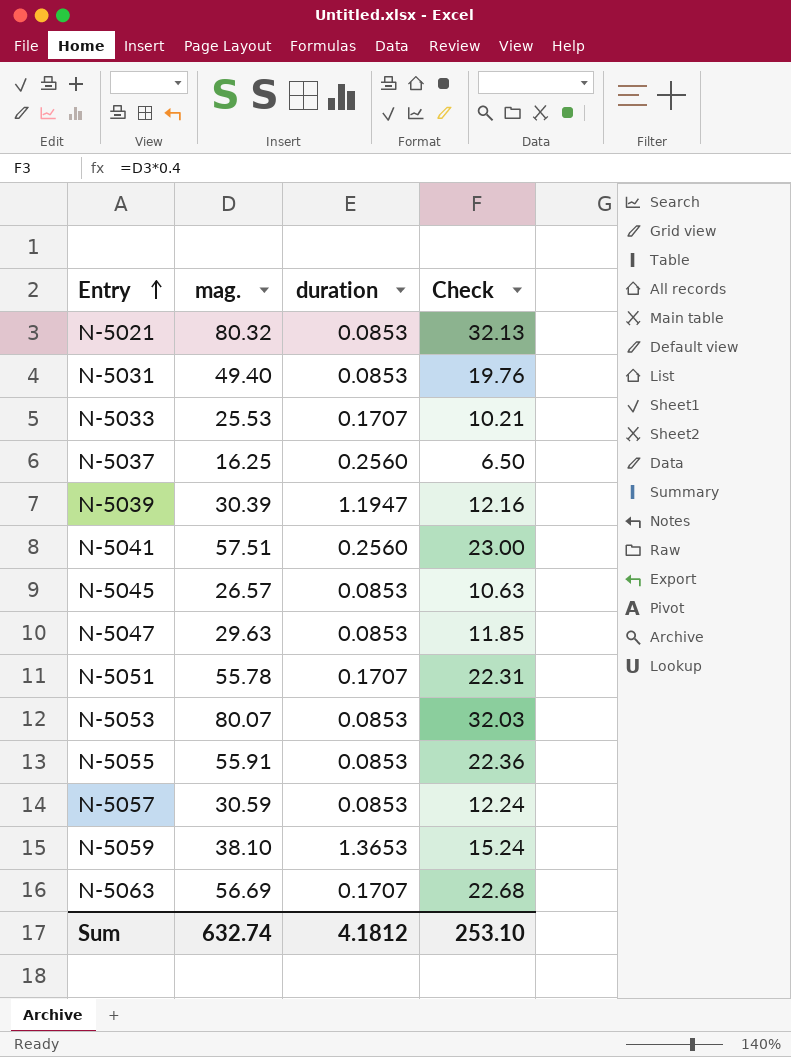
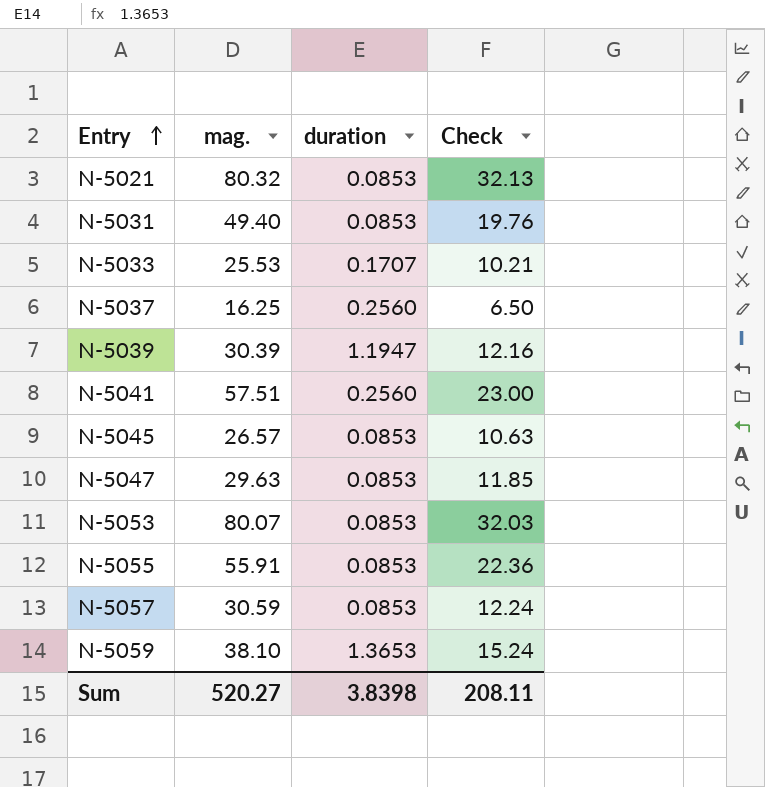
row N-5051: 55.78 | 0.1707 | 22.31 -> none
row N-5063: 56.69 | 0.1707 | 22.68 -> none
Sum | mag.: 632.74 -> 520.27
Sum | duration: 4.1812 -> 3.8398
Sum | Check: 253.10 -> 208.11

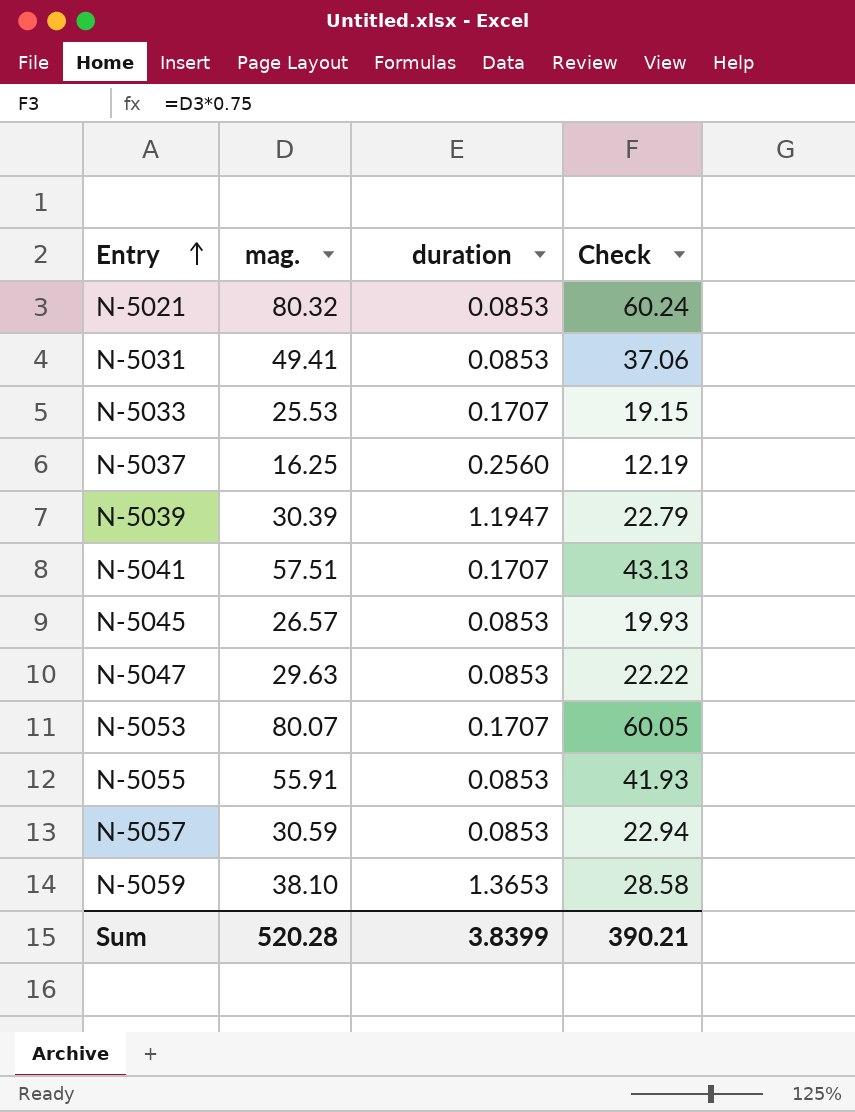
column Check | formula: [mag.] * 0.4 -> [mag.] * 0.75
N-5031 | mag.: 49.40 -> 49.41
N-5041 | duration: 0.2560 -> 0.1707
N-5053 | duration: 0.0853 -> 0.1707
Sum | mag.: 520.27 -> 520.28
Sum | duration: 3.8398 -> 3.8399
Sum | Check: 208.11 -> 390.21

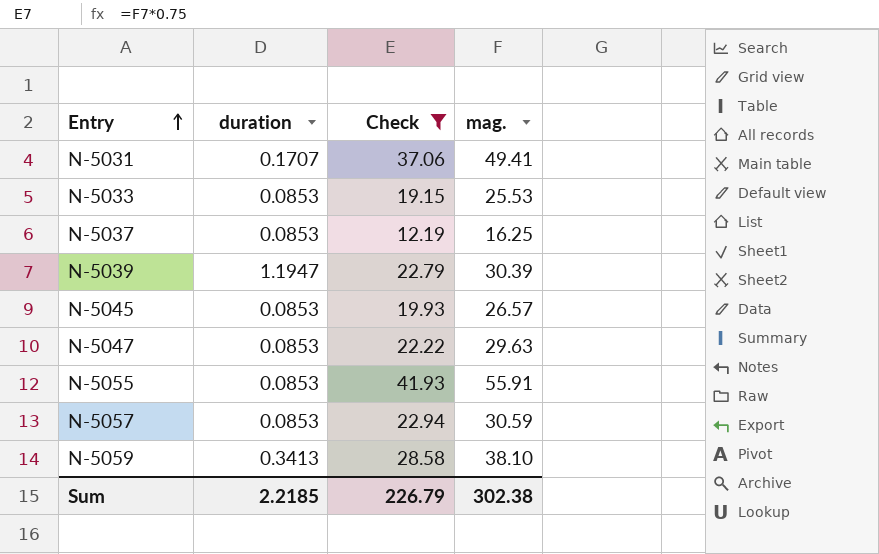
filter: none -> Check <= 41.93
column mag. | position: 2 -> 4
N-5031 | duration: 0.0853 -> 0.1707
N-5033 | duration: 0.1707 -> 0.0853
N-5037 | duration: 0.2560 -> 0.0853
N-5059 | duration: 1.3653 -> 0.3413
Sum | duration: 3.8399 -> 2.2185
Sum | Check: 390.21 -> 226.79
Sum | mag.: 520.28 -> 302.38

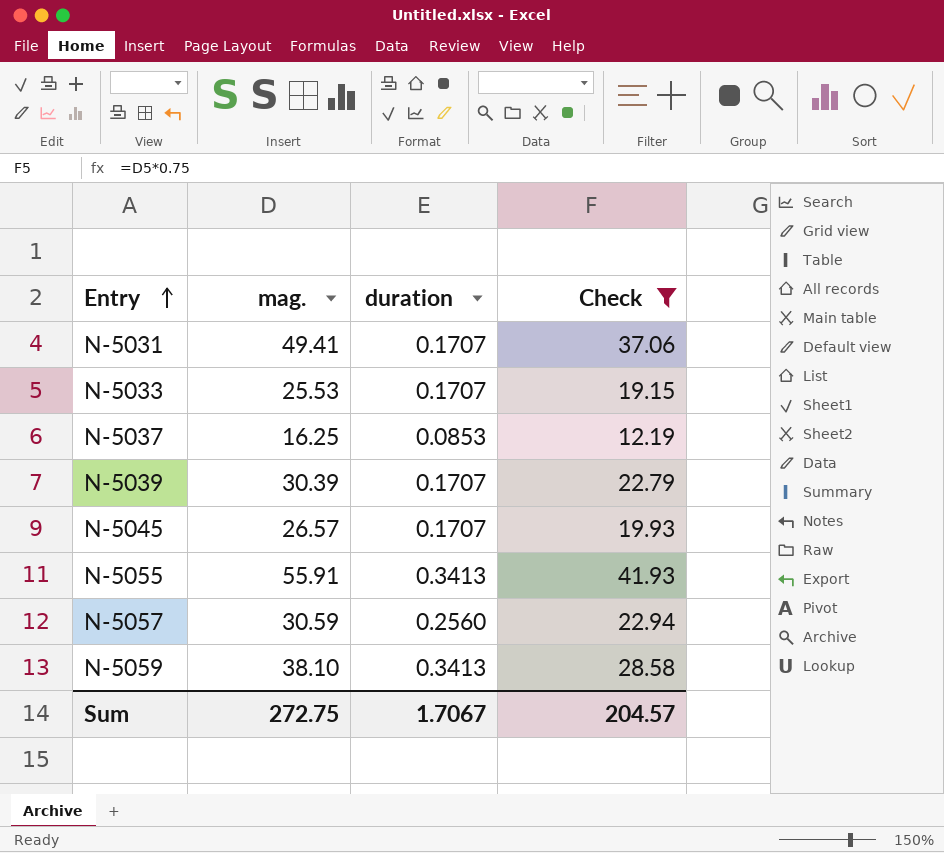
column mag. | position: 4 -> 2
row N-5047: 0.0853 | 22.22 | 29.63 -> none
N-5033 | duration: 0.0853 -> 0.1707
N-5039 | duration: 1.1947 -> 0.1707
N-5045 | duration: 0.0853 -> 0.1707
N-5055 | duration: 0.0853 -> 0.3413
N-5057 | duration: 0.0853 -> 0.2560
Sum | mag.: 302.38 -> 272.75
Sum | duration: 2.2185 -> 1.7067
Sum | Check: 226.79 -> 204.57

